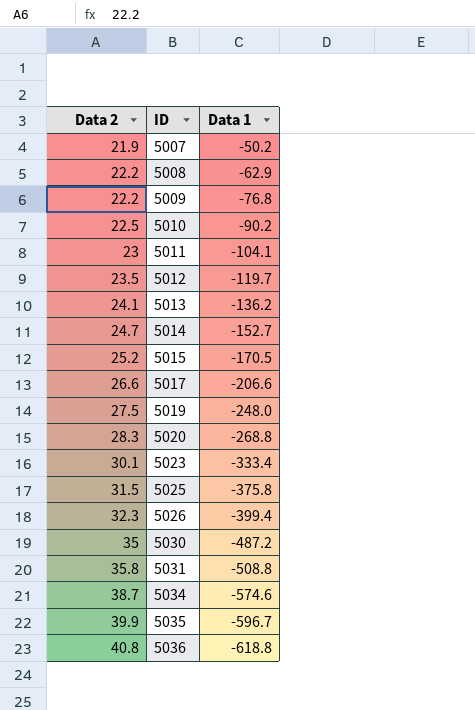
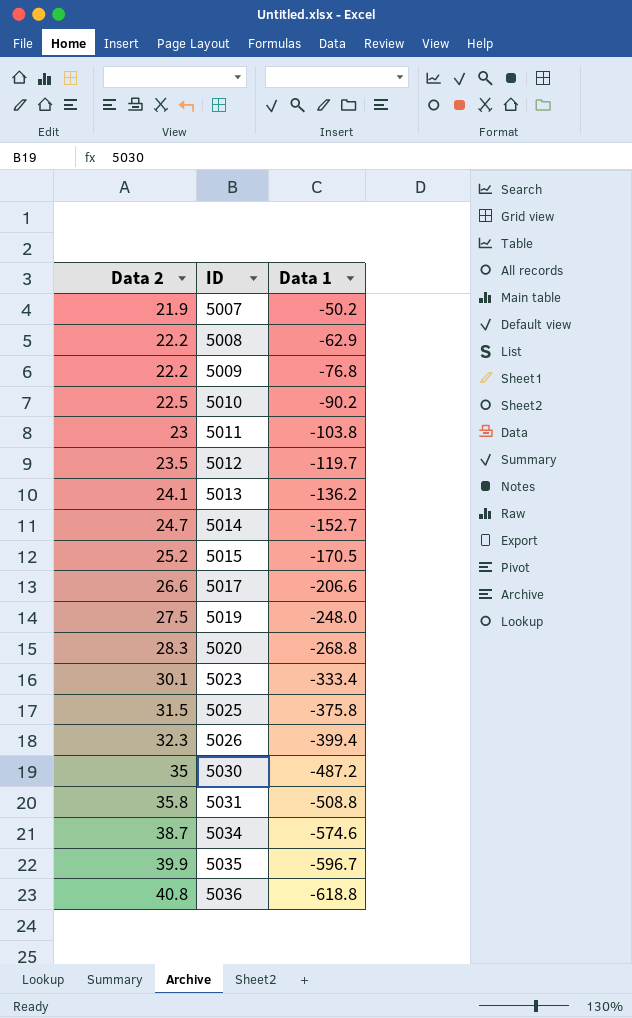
5011 | Data 1: -104.1 -> -103.8

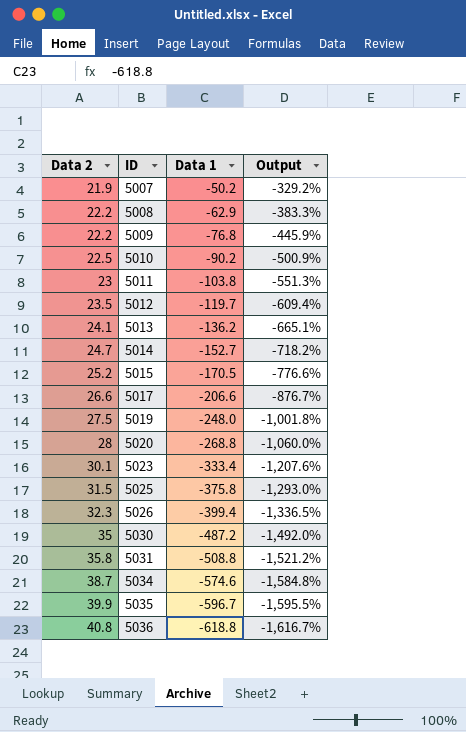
column Output | formula: none -> ([Data 1] - [Data 2]) / [Data 2]
5020 | Data 2: 28.3 -> 28

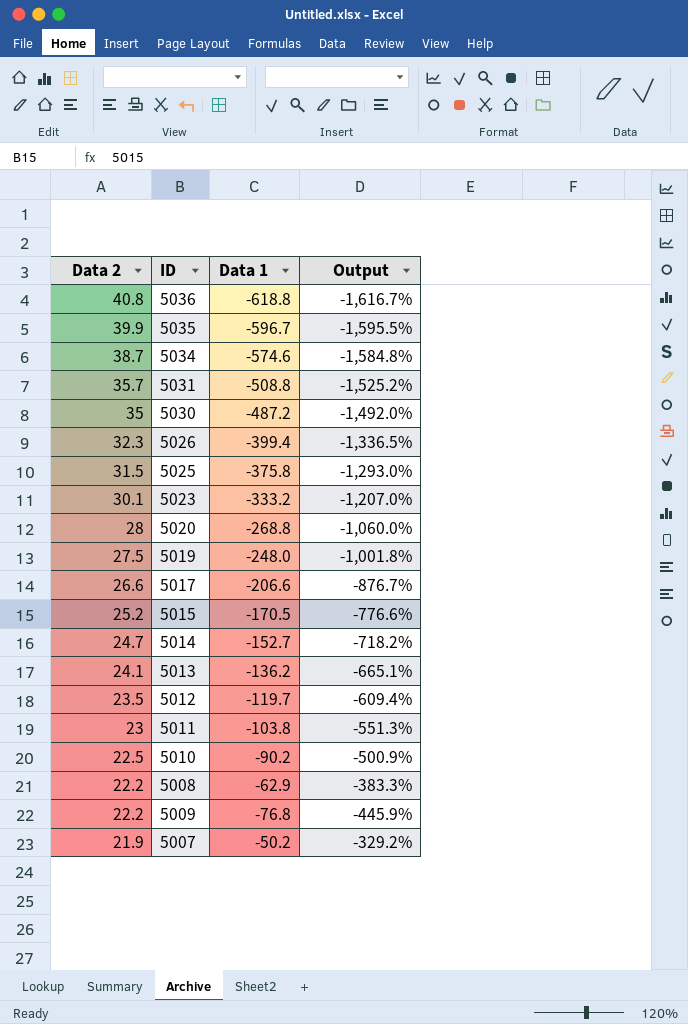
row order: Data 2 ascending -> Data 2 descending
5031 | Data 2: 35.8 -> 35.7
5031 | Output: -1,521.2% -> -1,525.2%
5023 | Data 1: -333.4 -> -333.2
5023 | Output: -1,207.6% -> -1,207.0%

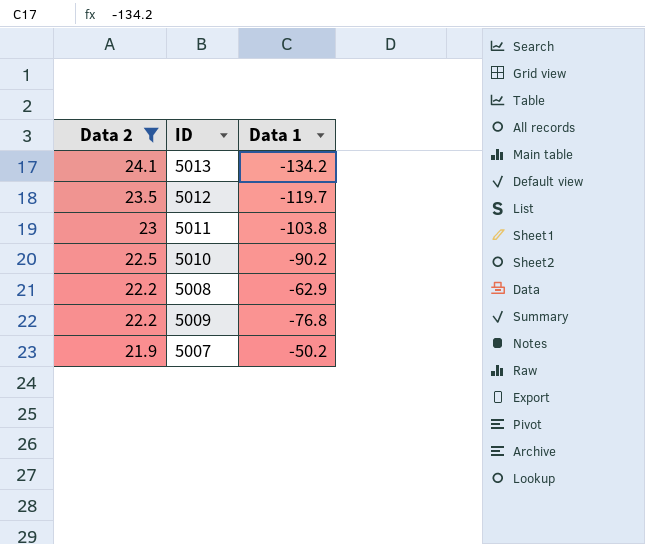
filter: none -> Data 2 <= 24.1
column Output | formula: ([Data 1] - [Data 2]) / [Data 2] -> none
5013 | Data 1: -136.2 -> -134.2

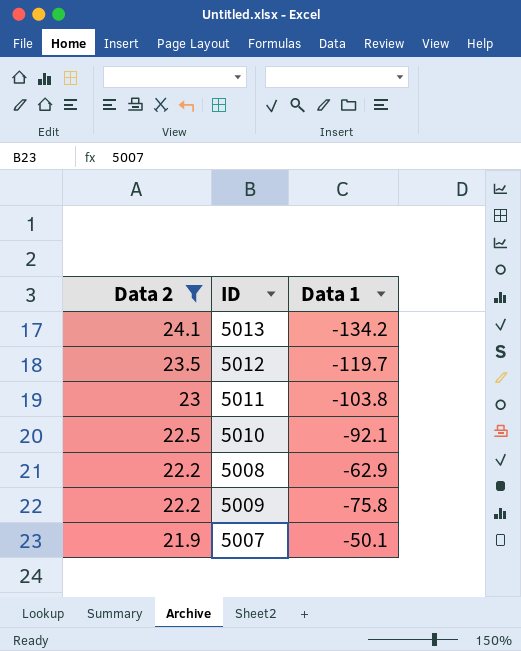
5010 | Data 1: -90.2 -> -92.1
5009 | Data 1: -76.8 -> -75.8
5007 | Data 1: -50.2 -> -50.1

